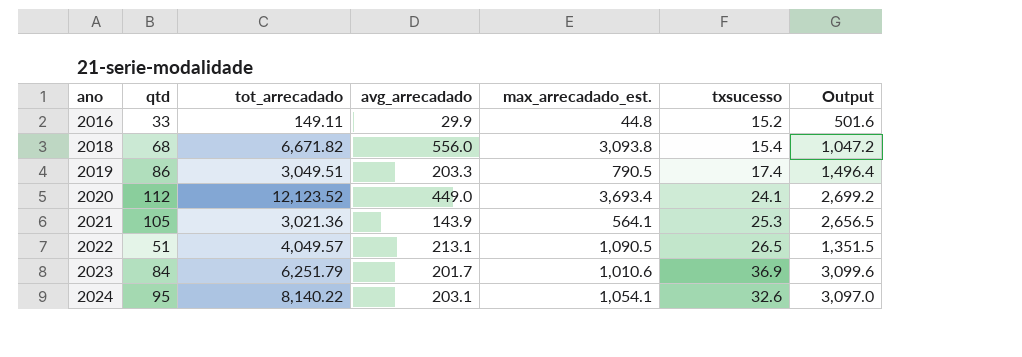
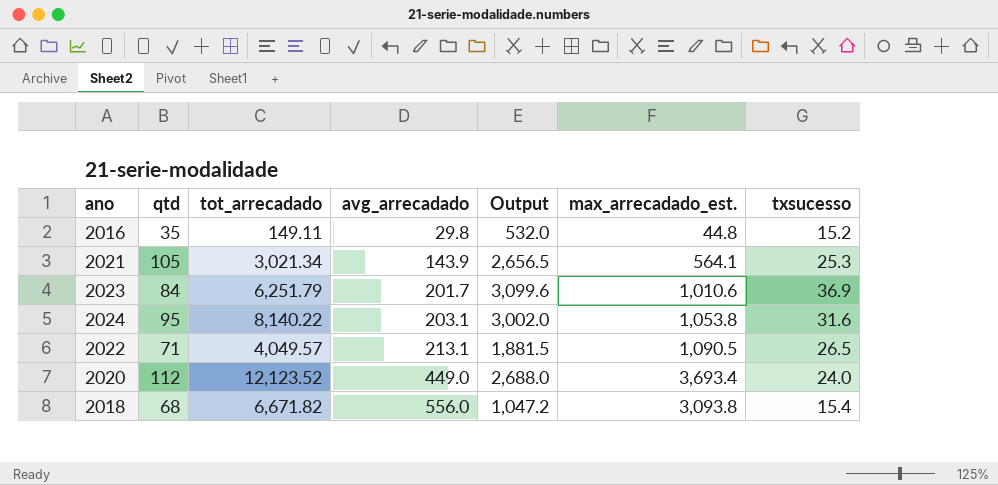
row order: ano ascending -> avg_arrecadado ascending
column Output | position: 7 -> 5
row 2019: 86 | 3,049.51 | 203.3 | 790.5 | 17.4 | 1,496.4 -> none
2016 | qtd: 33 -> 35
2016 | avg_arrecadado: 29.9 -> 29.8
2016 | Output: 501.6 -> 532.0
2021 | tot_arrecadado: 3,021.36 -> 3,021.34
2024 | Output: 3,097.0 -> 3,002.0
2024 | max_arrecadado_est.: 1,054.1 -> 1,053.8
2024 | txsucesso: 32.6 -> 31.6
2022 | qtd: 51 -> 71
2022 | Output: 1,351.5 -> 1,881.5
2020 | Output: 2,699.2 -> 2,688.0
2020 | txsucesso: 24.1 -> 24.0

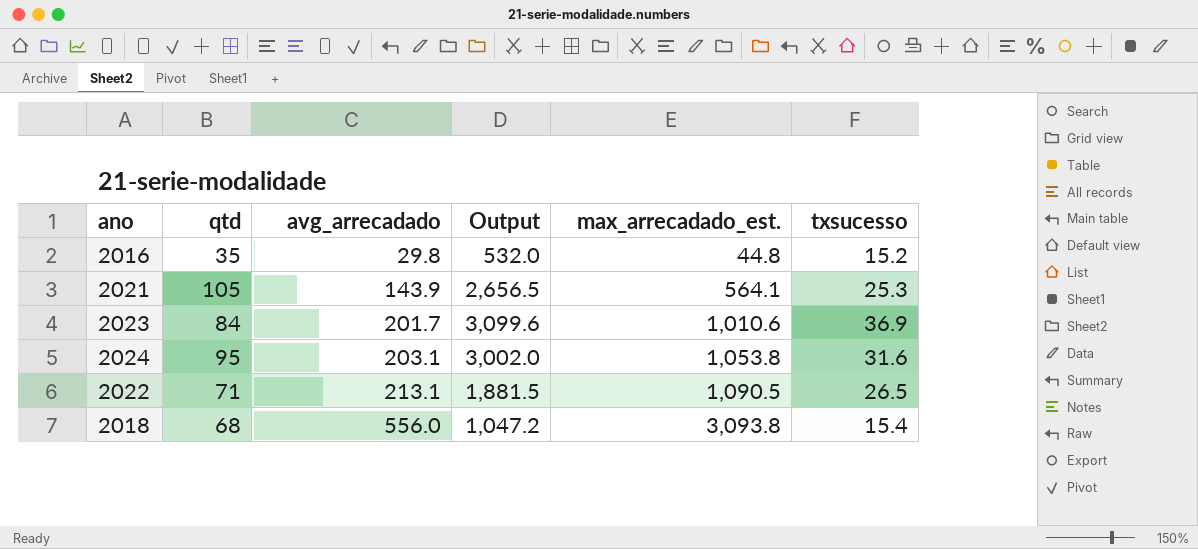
column tot_arrecadado | position: 3 -> none
row 2020: 112 | 12,123.52 | 449.0 | 2,688.0 | 3,693.4 | 24.0 -> none

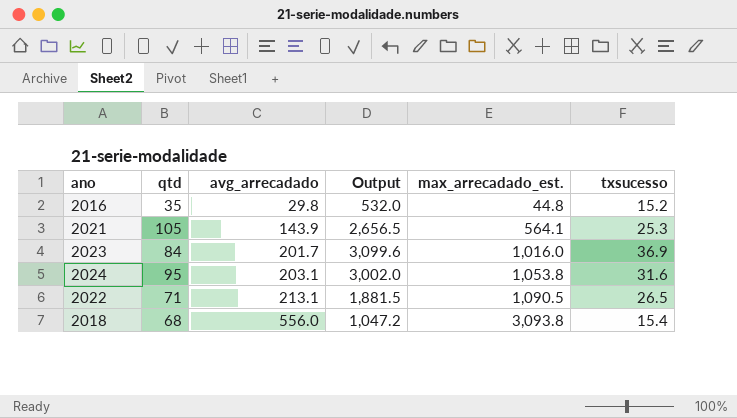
2023 | max_arrecadado_est.: 1,010.6 -> 1,016.0

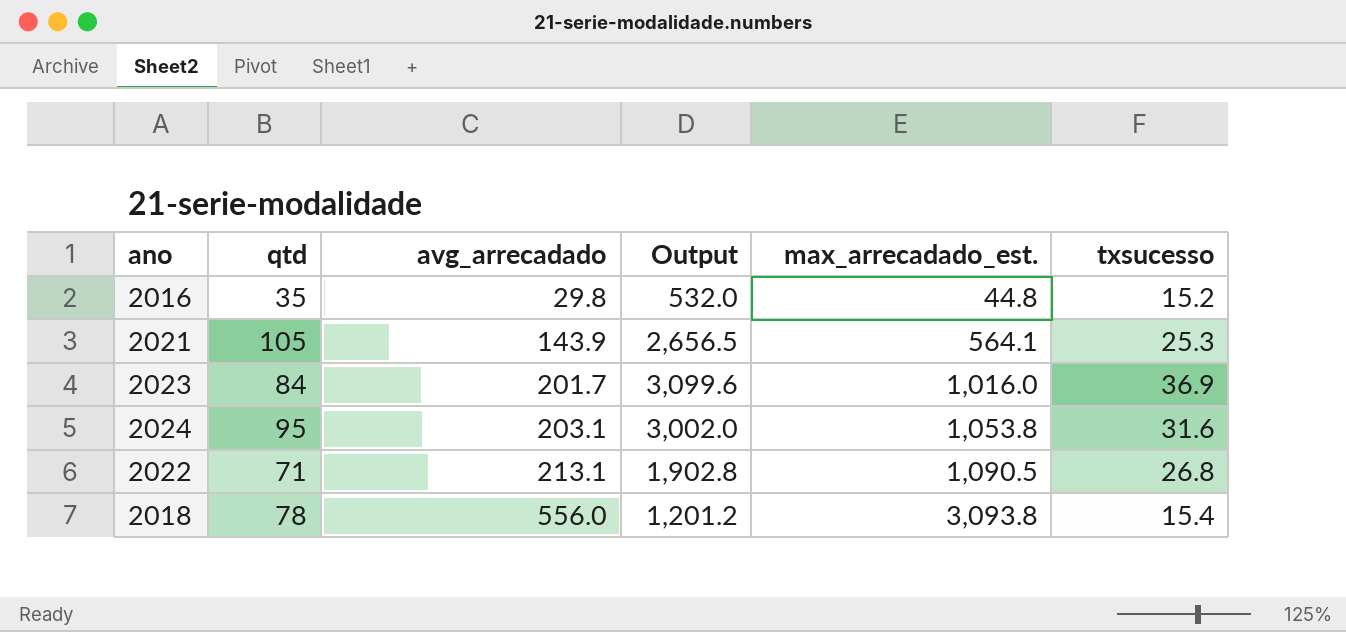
2022 | Output: 1,881.5 -> 1,902.8
2022 | txsucesso: 26.5 -> 26.8
2018 | qtd: 68 -> 78
2018 | Output: 1,047.2 -> 1,201.2

